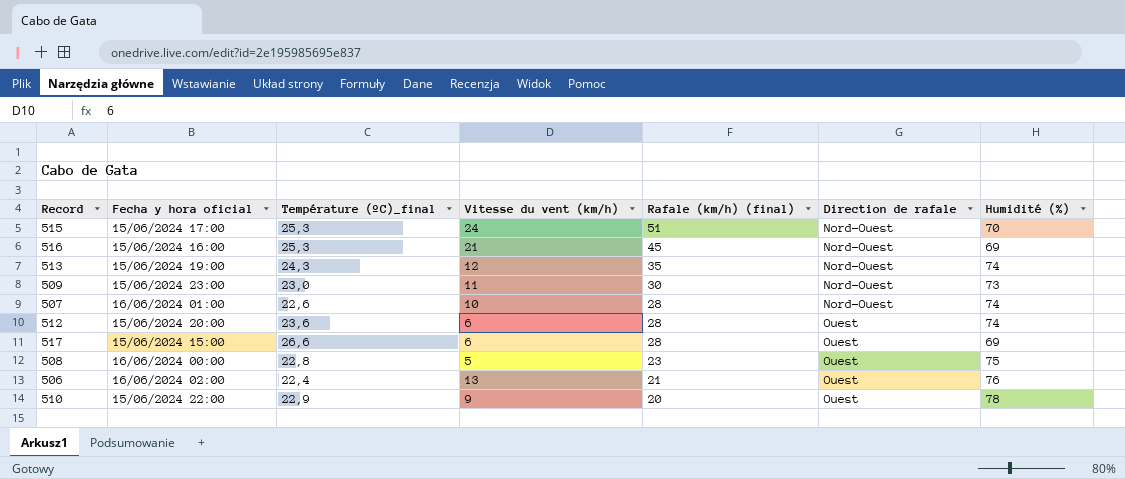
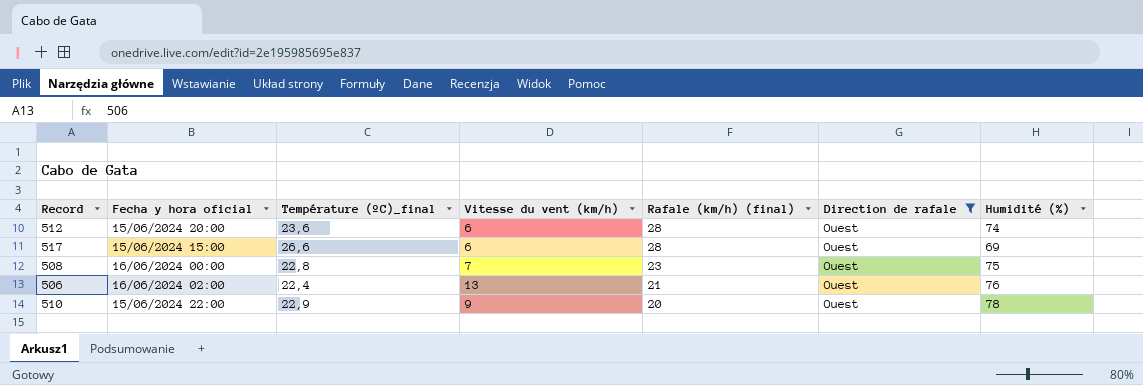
filter: none -> Direction de rafale = Ouest
508 | Vitesse du vent (km/h): 5 -> 7

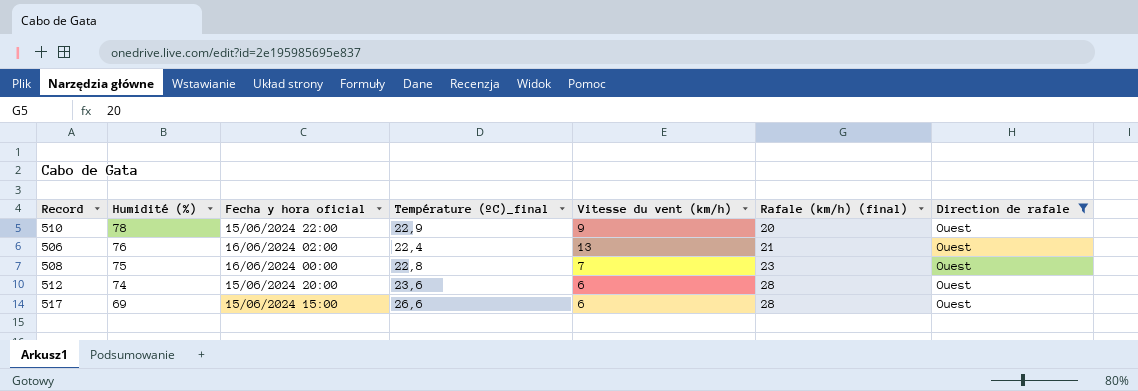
row order: Rafale (km/h) (final) descending -> Humidité (%) descending
column Humidité (%) | position: 7 -> 2

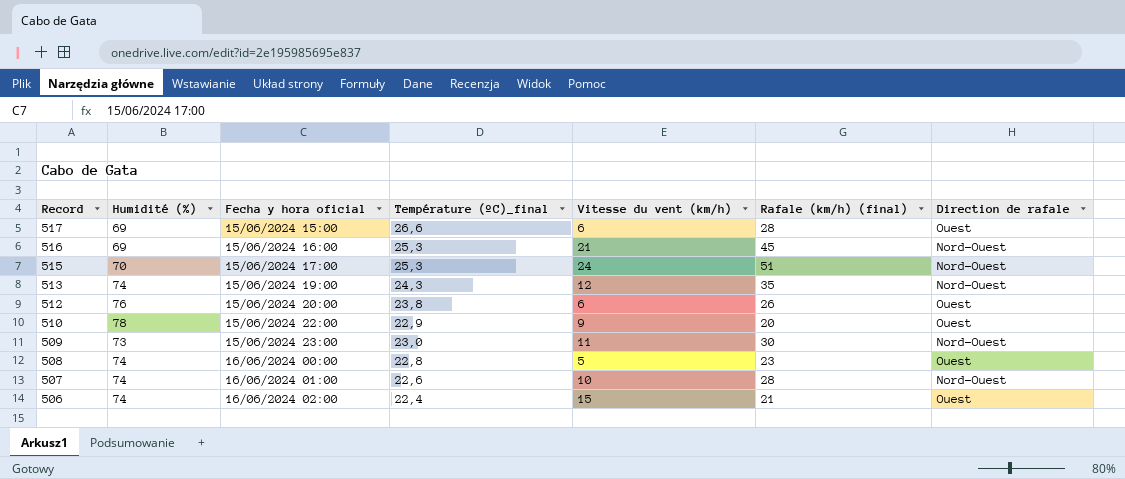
filter: Direction de rafale = Ouest -> none
row order: Humidité (%) descending -> Record descending
512 | Humidité (%): 74 -> 76
512 | Température (ºC)_final: 23,6 -> 23,8
512 | Rafale (km/h) (final): 28 -> 26
508 | Humidité (%): 75 -> 74
508 | Vitesse du vent (km/h): 7 -> 5
506 | Humidité (%): 76 -> 74
506 | Vitesse du vent (km/h): 13 -> 15

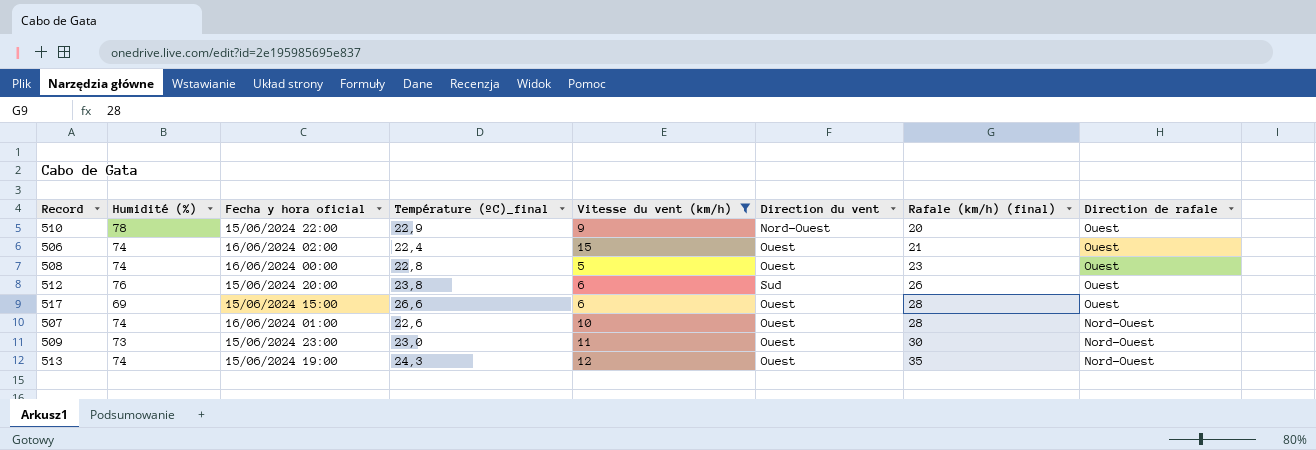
filter: none -> Vitesse du vent (km/h) <= 15
row order: Record descending -> Rafale (km/h) (final) ascending
column Direction du vent | position: none -> 6

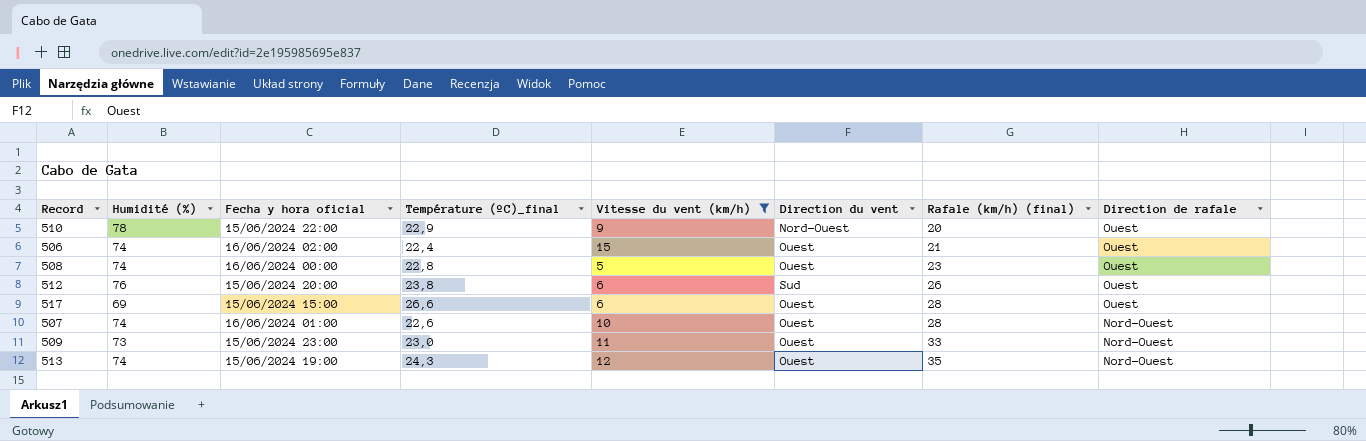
509 | Rafale (km/h) (final): 30 -> 33

